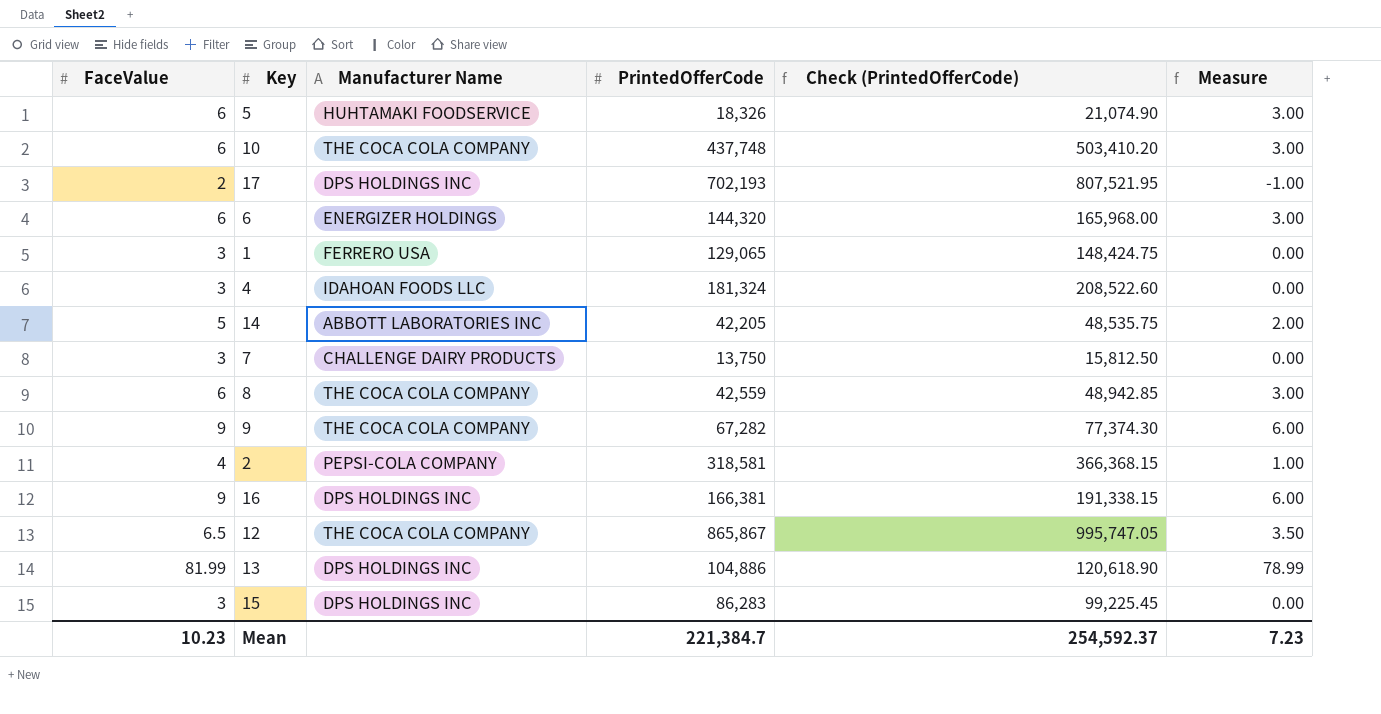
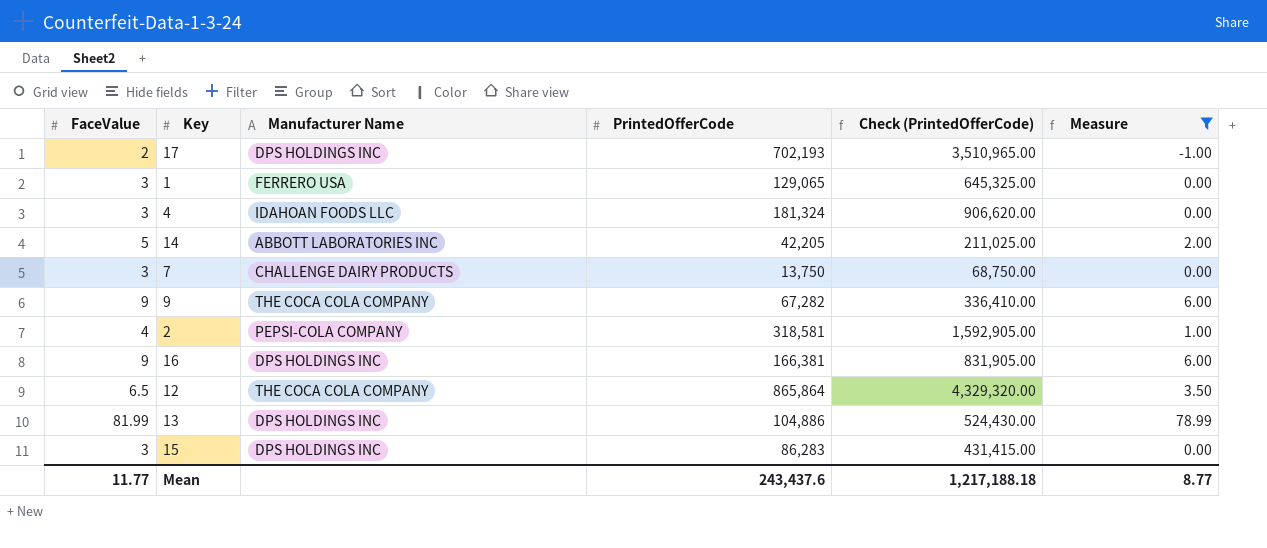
filter: none -> Measure != 3.00
column Check (PrintedOfferCode) | formula: [PrintedOfferCode] * 1.15 -> [PrintedOfferCode] * 5
12 | PrintedOfferCode: 865,867 -> 865,864
Mean | FaceValue: 10.23 -> 11.77
Mean | PrintedOfferCode: 221,384.7 -> 243,437.6
Mean | Check (PrintedOfferCode): 254,592.37 -> 1,217,188.18
Mean | Measure: 7.23 -> 8.77

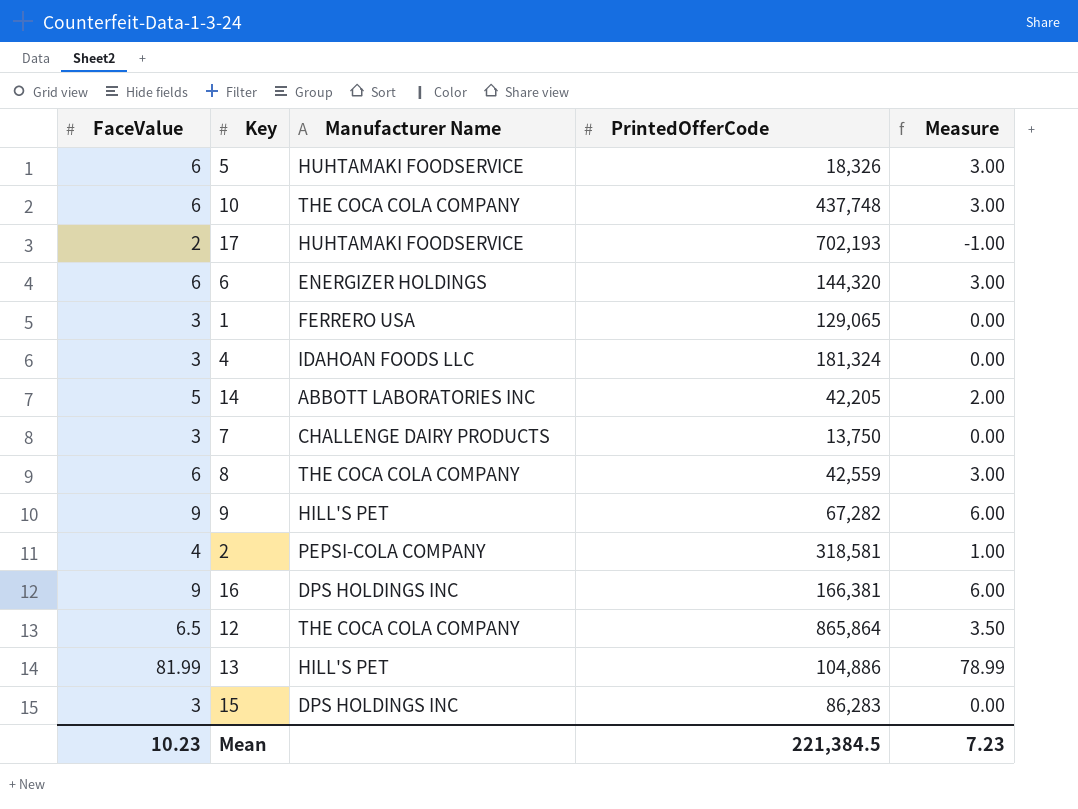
filter: Measure != 3.00 -> none
column Check (PrintedOfferCode) | formula: [PrintedOfferCode] * 5 -> none
17 | Manufacturer Name: DPS HOLDINGS INC -> HUHTAMAKI FOODSERVICE
9 | Manufacturer Name: THE COCA COLA COMPANY -> HILL'S PET
13 | Manufacturer Name: DPS HOLDINGS INC -> HILL'S PET
Mean | FaceValue: 11.77 -> 10.23
Mean | PrintedOfferCode: 243,437.6 -> 221,384.5
Mean | Measure: 8.77 -> 7.23

